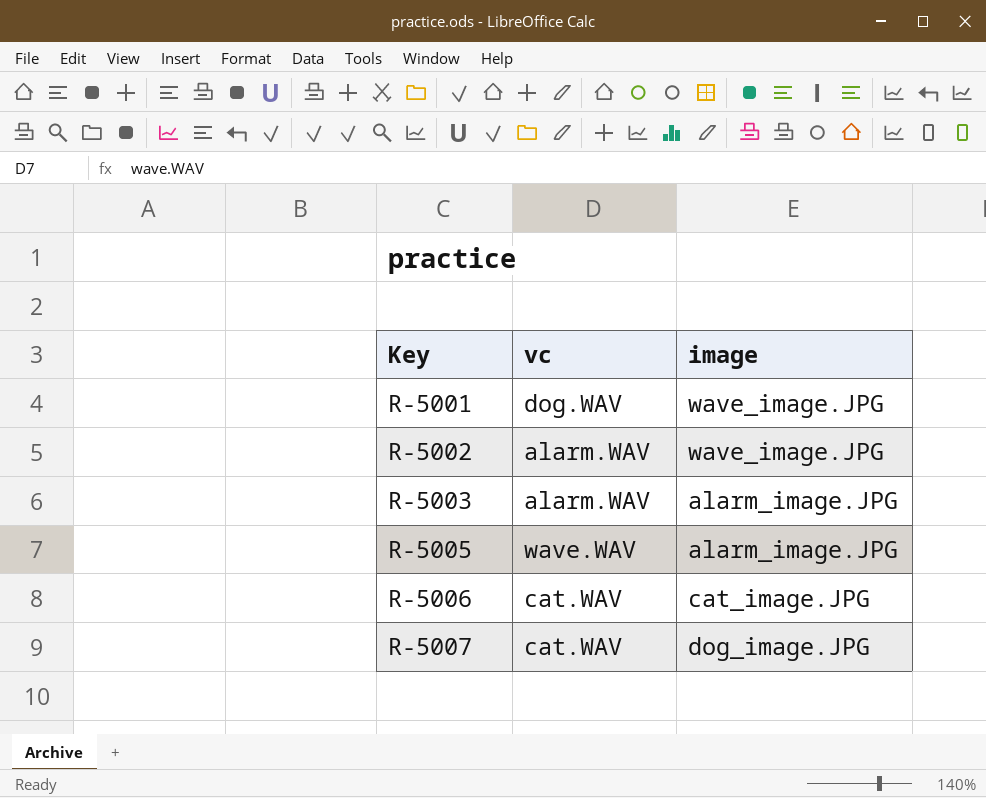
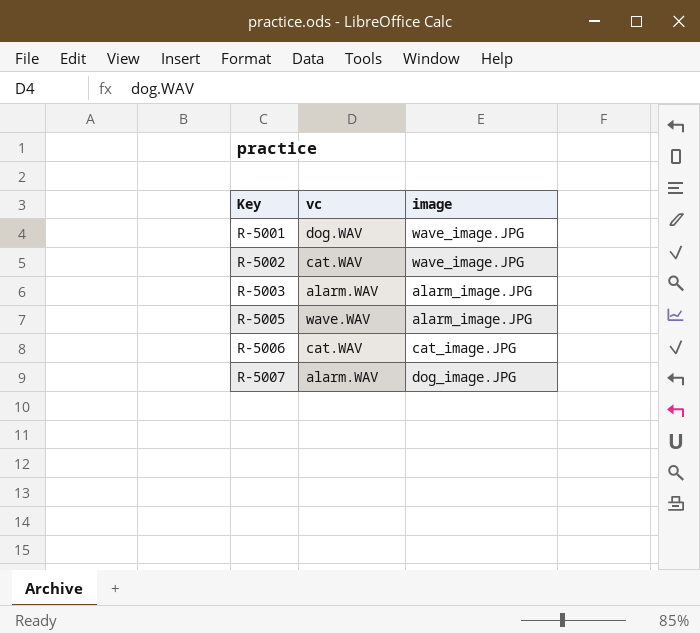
R-5002 | vc: alarm.WAV -> cat.WAV
R-5007 | vc: cat.WAV -> alarm.WAV

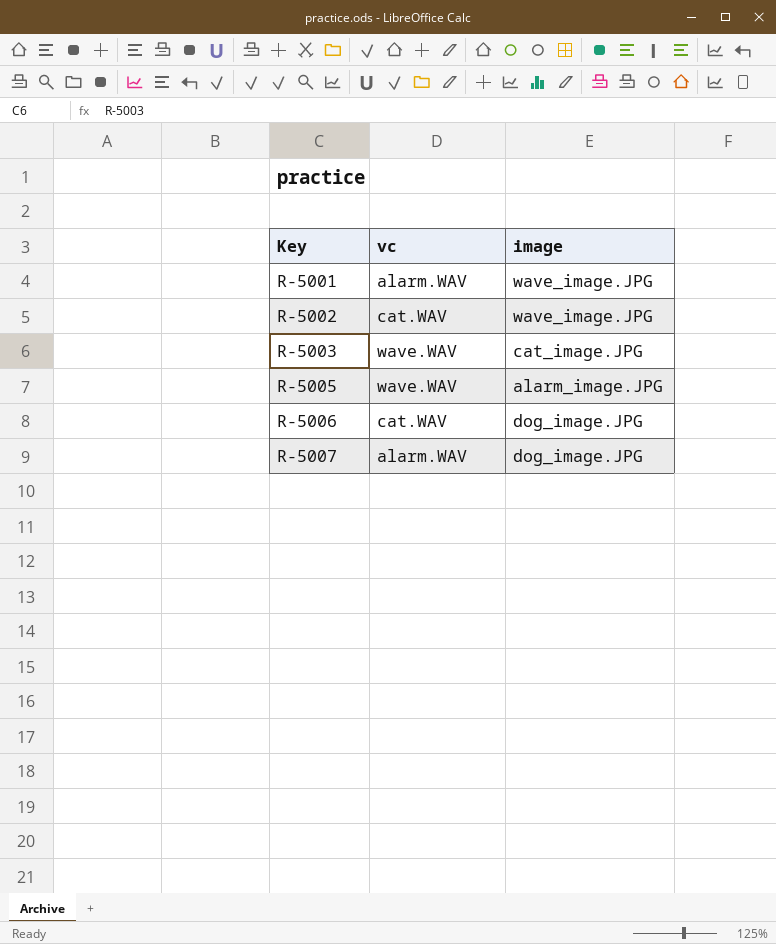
R-5001 | vc: dog.WAV -> alarm.WAV
R-5003 | vc: alarm.WAV -> wave.WAV
R-5003 | image: alarm_image.JPG -> cat_image.JPG
R-5006 | image: cat_image.JPG -> dog_image.JPG

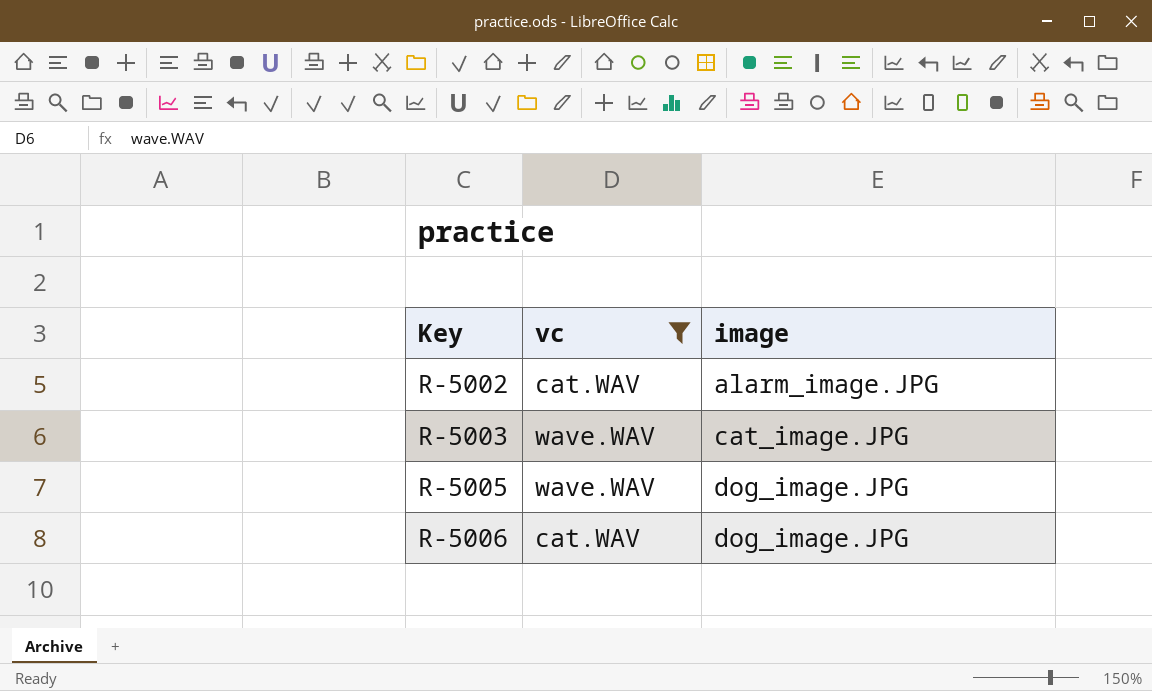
filter: none -> vc != alarm.WAV
R-5002 | image: wave_image.JPG -> alarm_image.JPG
R-5005 | image: alarm_image.JPG -> dog_image.JPG

